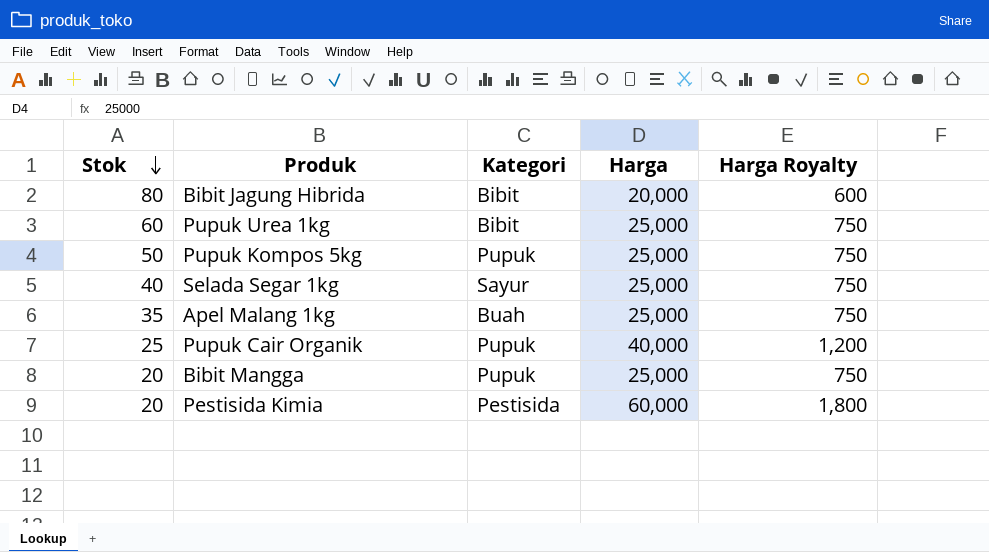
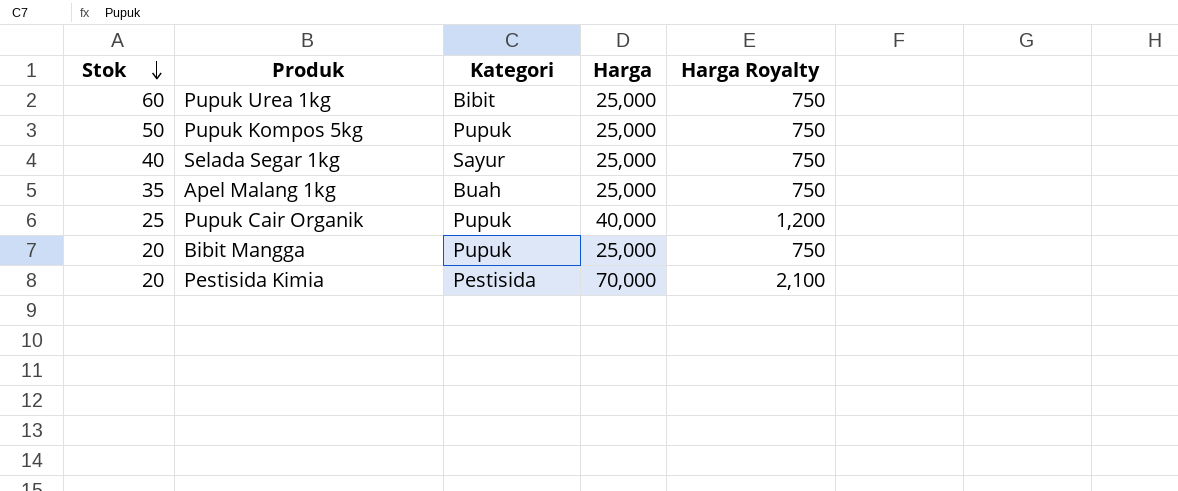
row Bibit Jagung Hibrida: 80 | Bibit | 20,000 | 600 -> none
Pestisida Kimia | Harga: 60,000 -> 70,000
Pestisida Kimia | Harga Royalty: 1,800 -> 2,100

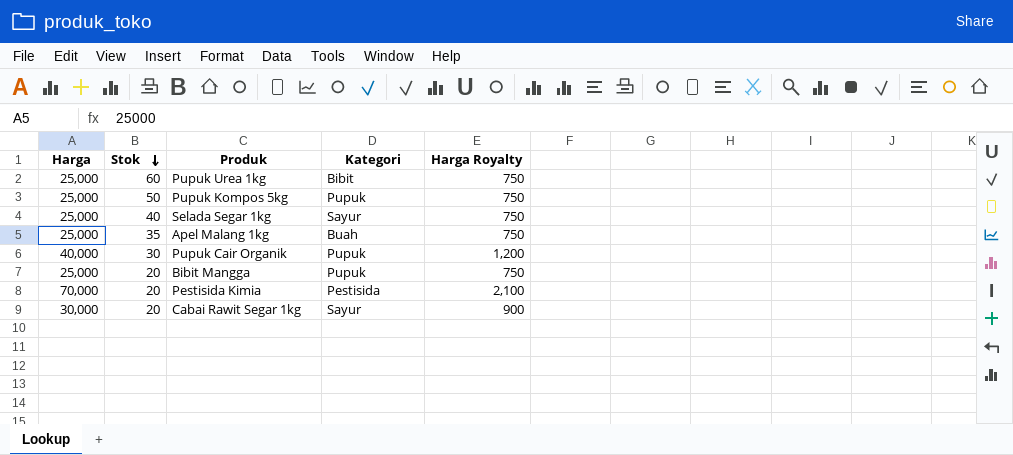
column Harga | position: 4 -> 1
Pupuk Cair Organik | Stok: 25 -> 30
row Cabai Rawit Segar 1kg: none -> 30,000 | 20 | Sayur | 900

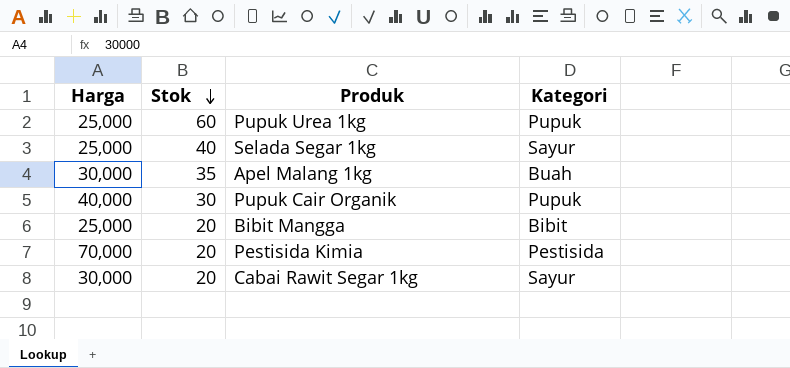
column Harga Royalty | formula: [Harga] * 0.03 -> none
row Pupuk Kompos 5kg: 25,000 | 50 | Pupuk | 750 -> none
Pupuk Urea 1kg | Kategori: Bibit -> Pupuk
Apel Malang 1kg | Harga: 25,000 -> 30,000
Bibit Mangga | Kategori: Pupuk -> Bibit

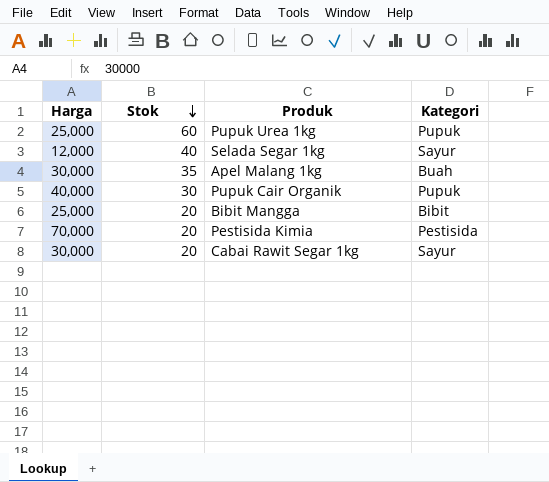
Selada Segar 1kg | Harga: 25,000 -> 12,000

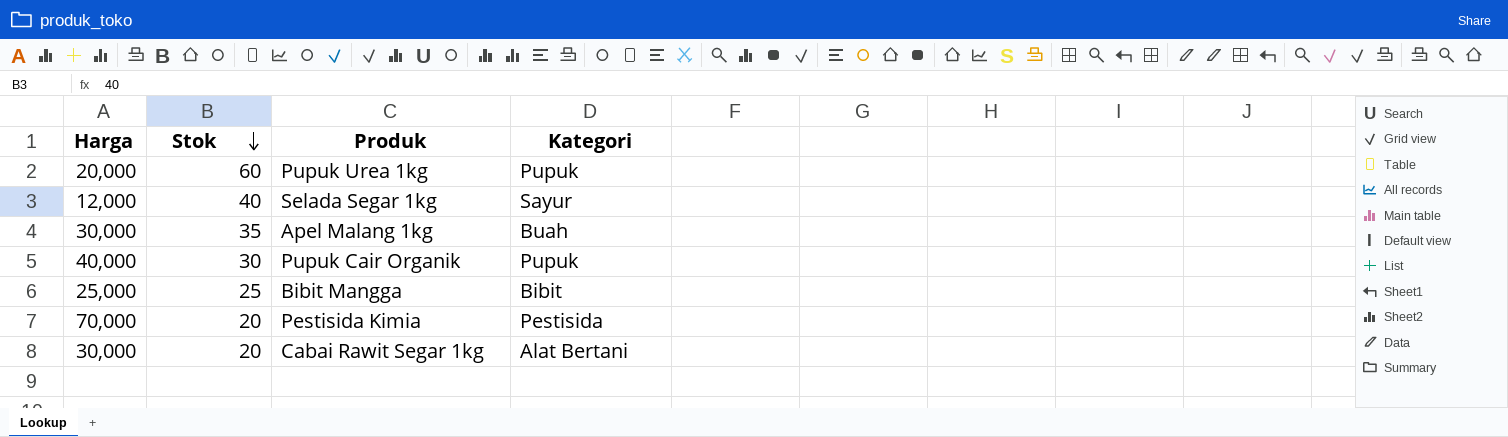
Pupuk Urea 1kg | Harga: 25,000 -> 20,000
Bibit Mangga | Stok: 20 -> 25
Cabai Rawit Segar 1kg | Kategori: Sayur -> Alat Bertani

